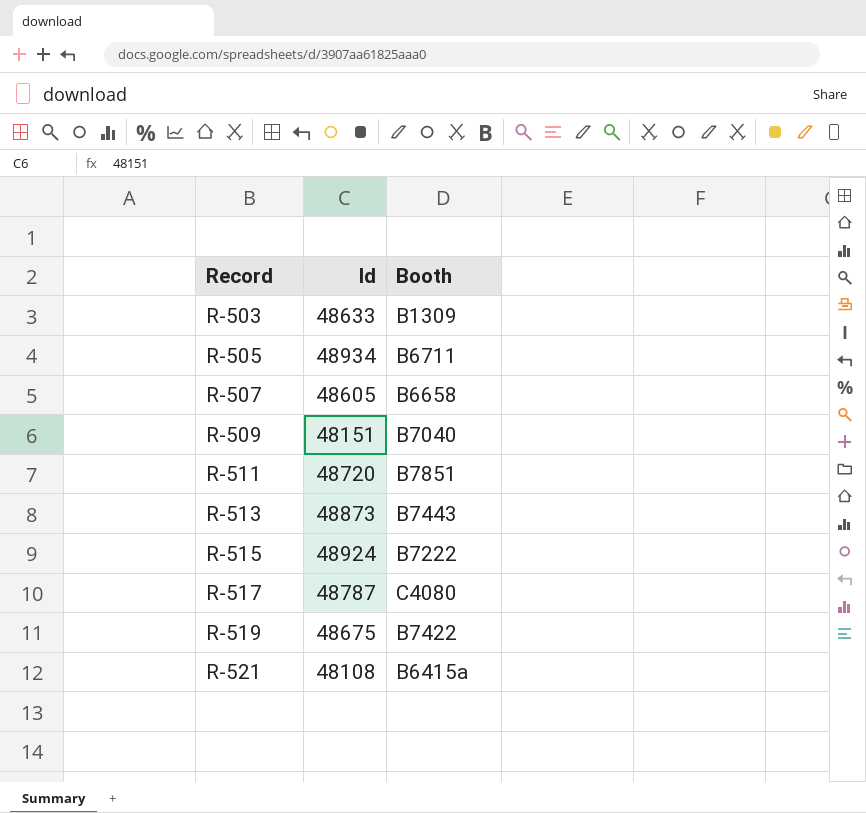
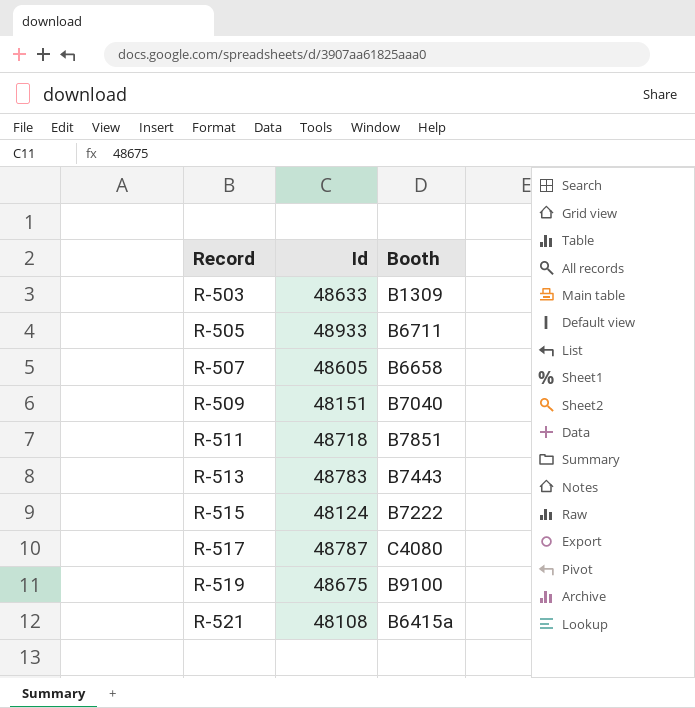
R-505 | Id: 48934 -> 48933
R-511 | Id: 48720 -> 48718
R-513 | Id: 48873 -> 48783
R-515 | Id: 48924 -> 48124
R-519 | Booth: B7422 -> B9100

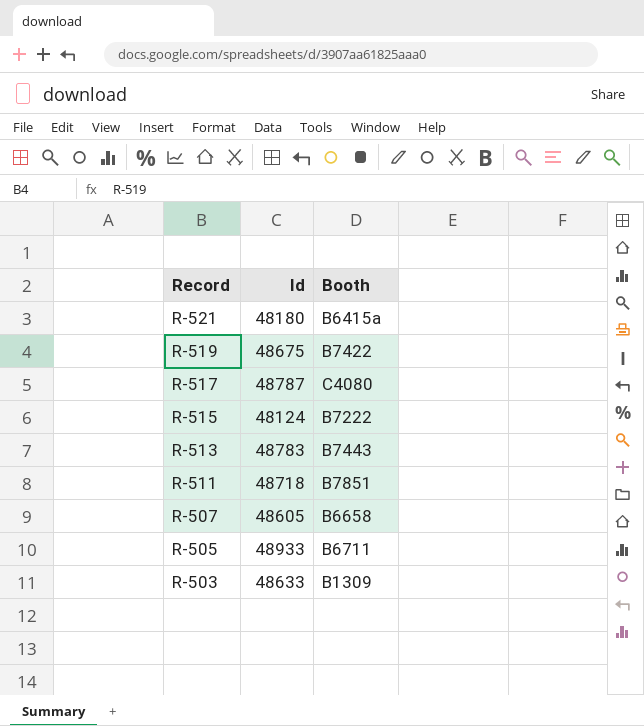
row order: Record ascending -> Record descending
row R-509: 48151 | B7040 -> none
R-521 | Id: 48108 -> 48180
R-519 | Booth: B9100 -> B7422

